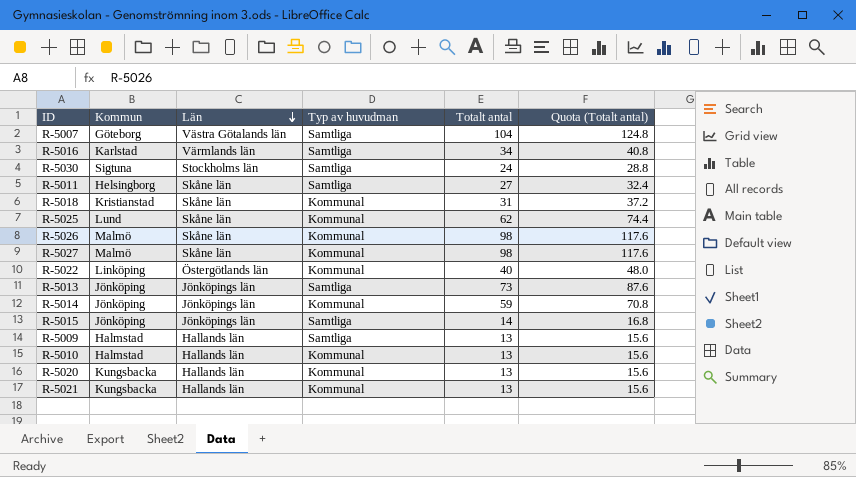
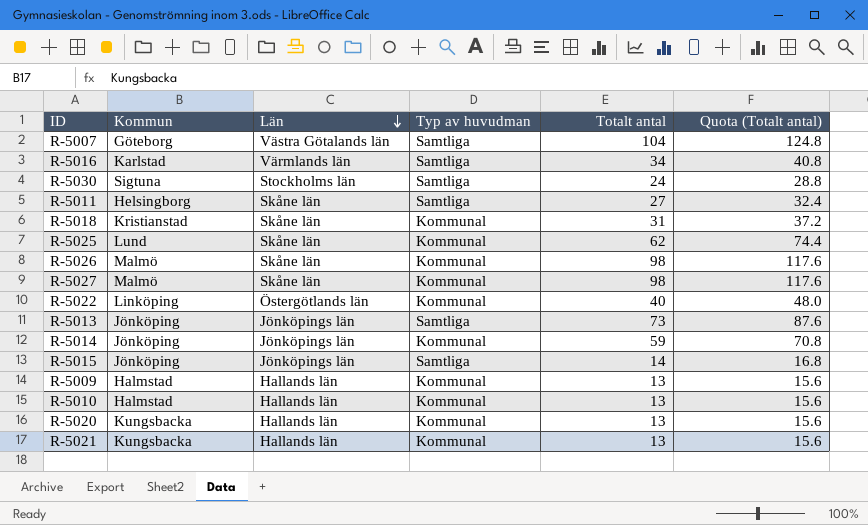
R-5009 | Typ av huvudman: Samtliga -> Kommunal

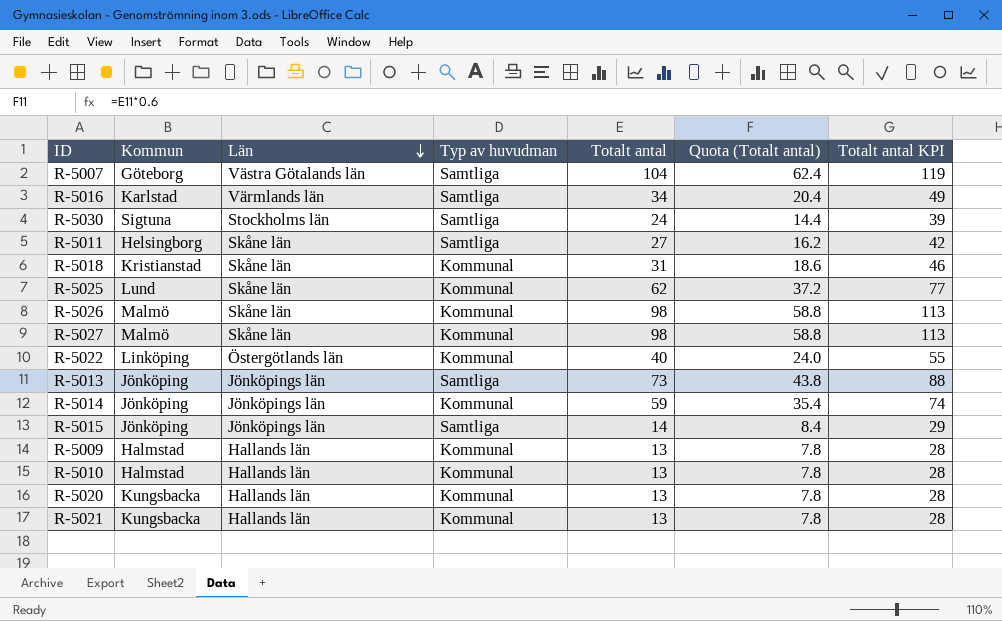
column Quota (Totalt antal) | formula: [Totalt antal] * 1.2 -> [Totalt antal] * 0.6
column Totalt antal KPI | formula: none -> [Totalt antal] + 15

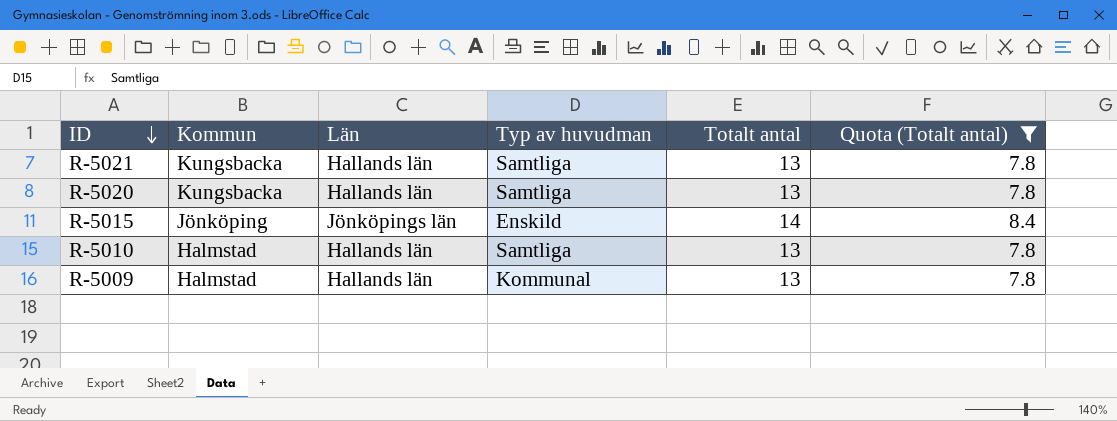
filter: none -> Quota (Totalt antal) <= 8.4
row order: Län descending -> ID descending
column Totalt antal KPI | formula: [Totalt antal] + 15 -> none
R-5021 | Typ av huvudman: Kommunal -> Samtliga
R-5020 | Typ av huvudman: Kommunal -> Samtliga
R-5015 | Typ av huvudman: Samtliga -> Enskild
R-5010 | Typ av huvudman: Kommunal -> Samtliga

